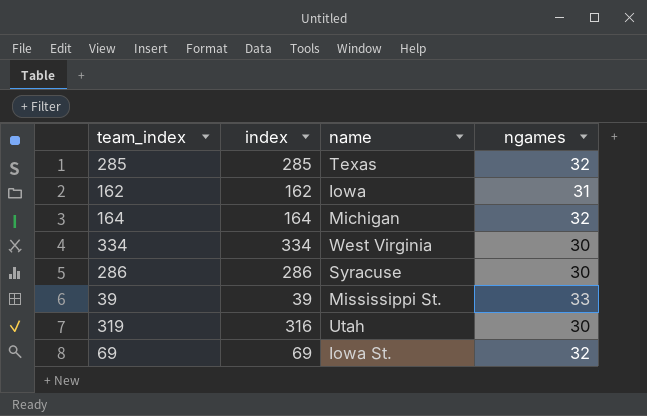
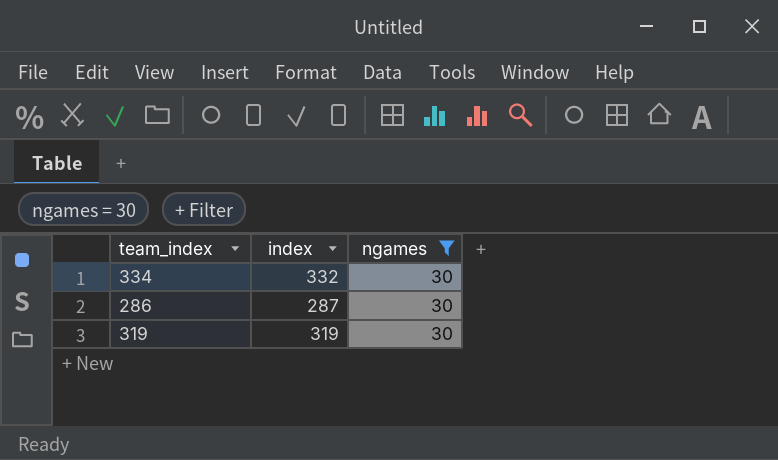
filter: none -> ngames = 30
column name | position: 3 -> none
334 | index: 334 -> 332
286 | index: 286 -> 287
319 | index: 316 -> 319

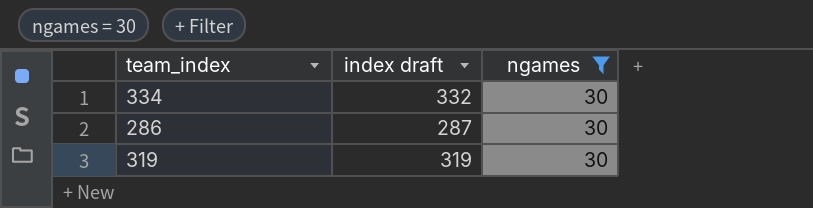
column name: index -> index draft

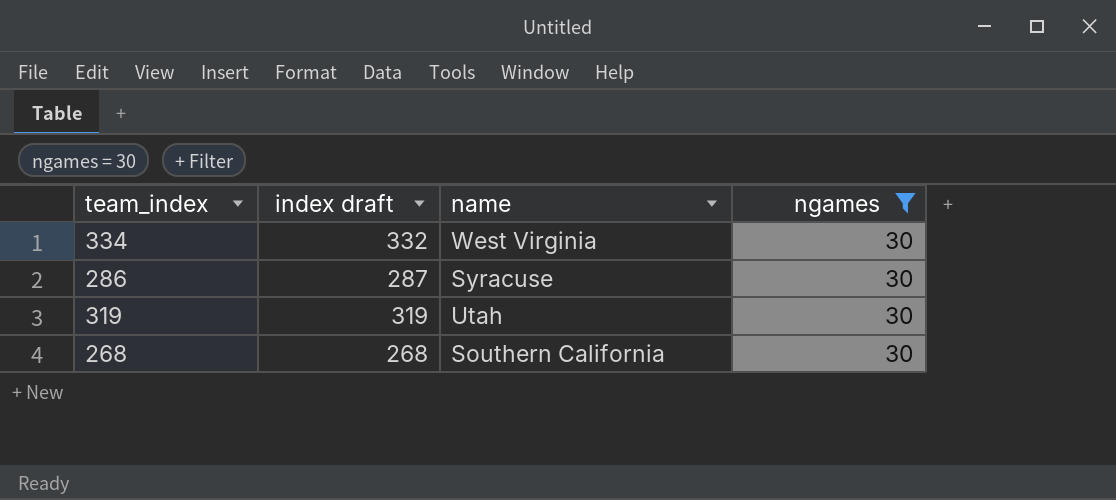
column name | position: none -> 3
row 268: none -> 268 | Southern California | 30

